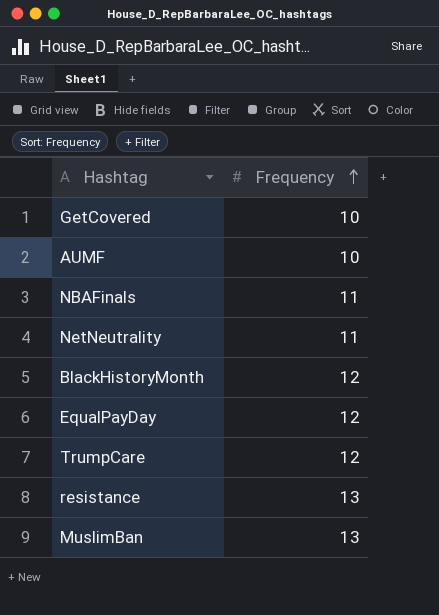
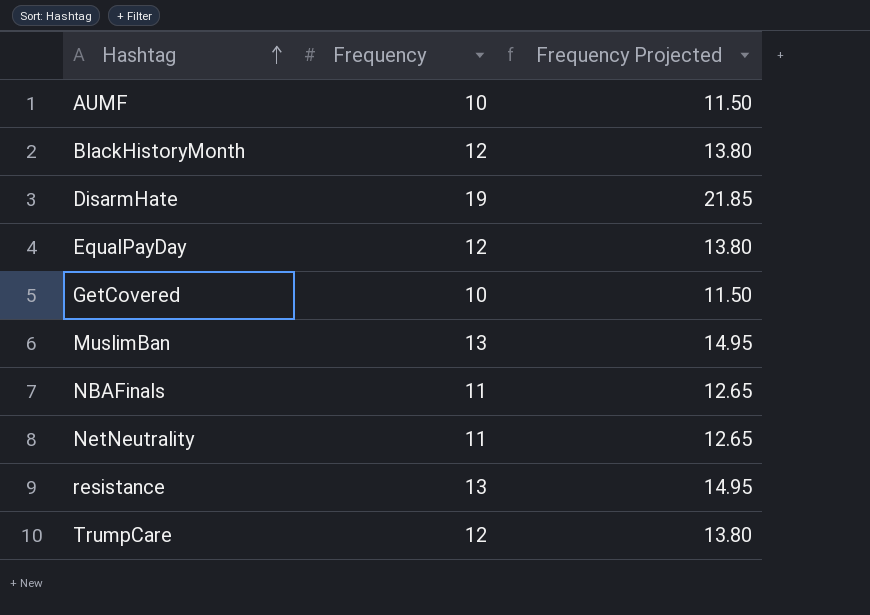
row order: Frequency ascending -> Hashtag ascending
column Frequency Projected | formula: none -> [Frequency] * 1.15
row DisarmHate: none -> 19 | 21.85

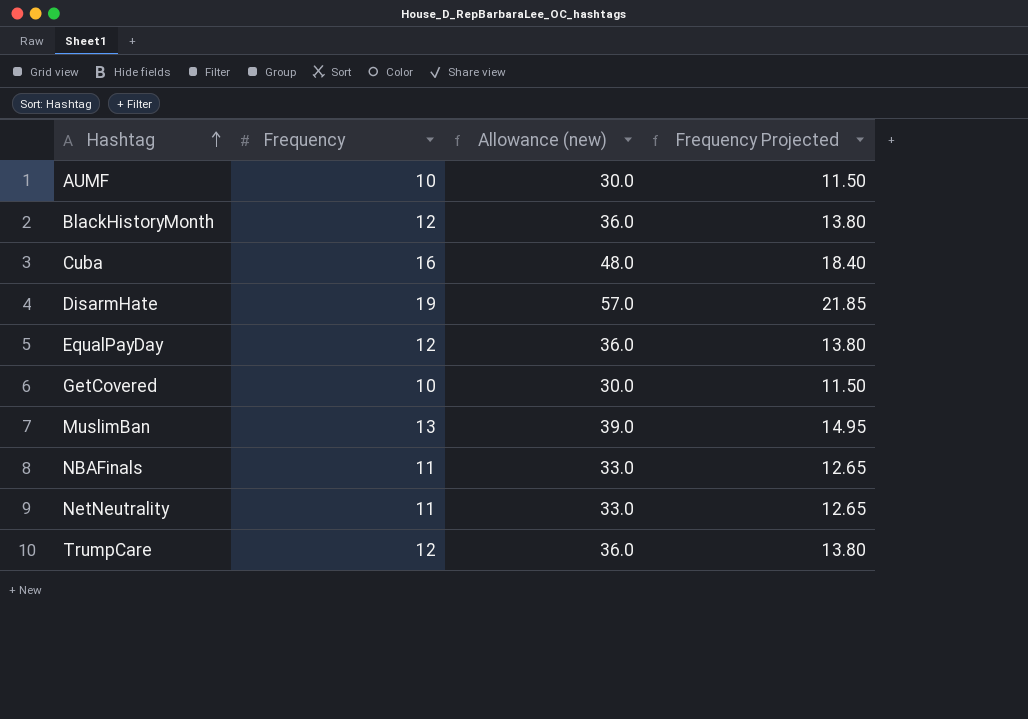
column Allowance (new) | formula: none -> [Frequency] * 3
row resistance: 13 | 14.95 -> none
row Cuba: none -> 16 | 48.0 | 18.40

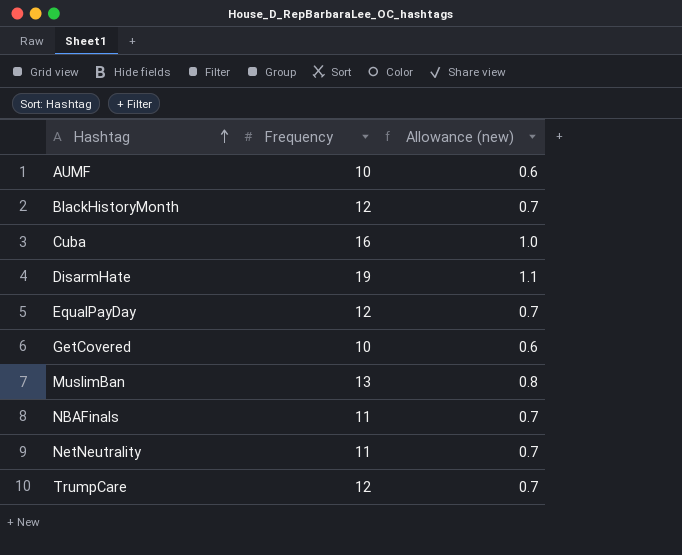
column Frequency Projected | formula: [Frequency] * 1.15 -> none
column Allowance (new) | formula: [Frequency] * 3 -> [Frequency] * 0.06

